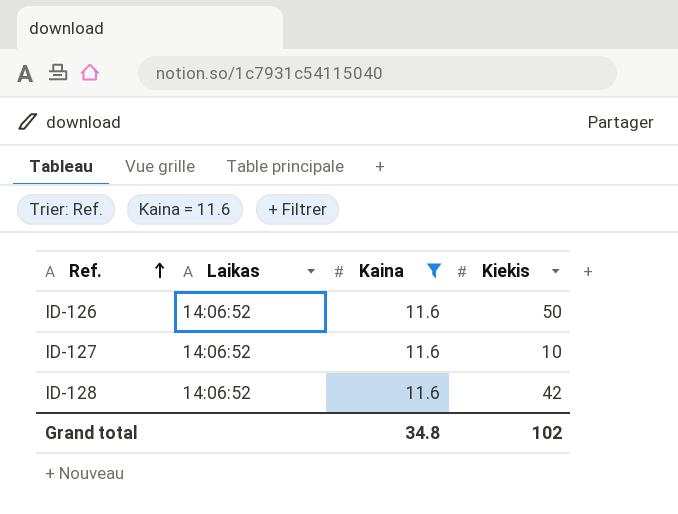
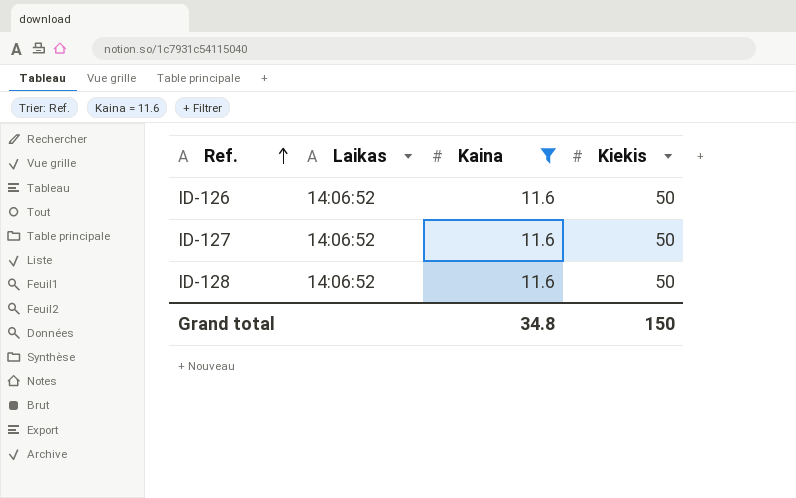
ID-127 | Kiekis: 10 -> 50
ID-128 | Kiekis: 42 -> 50
Grand total | Kiekis: 102 -> 150

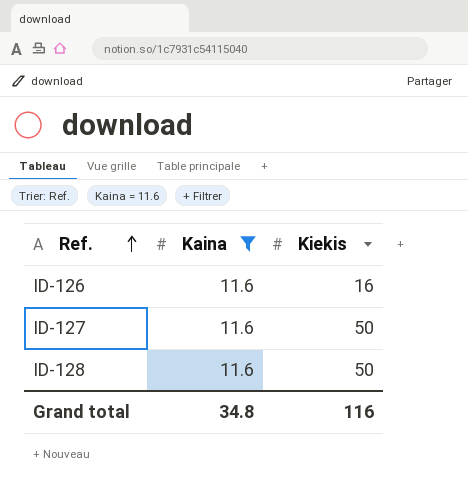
column Laikas | position: 2 -> none
ID-126 | Kiekis: 50 -> 16
Grand total | Kiekis: 150 -> 116

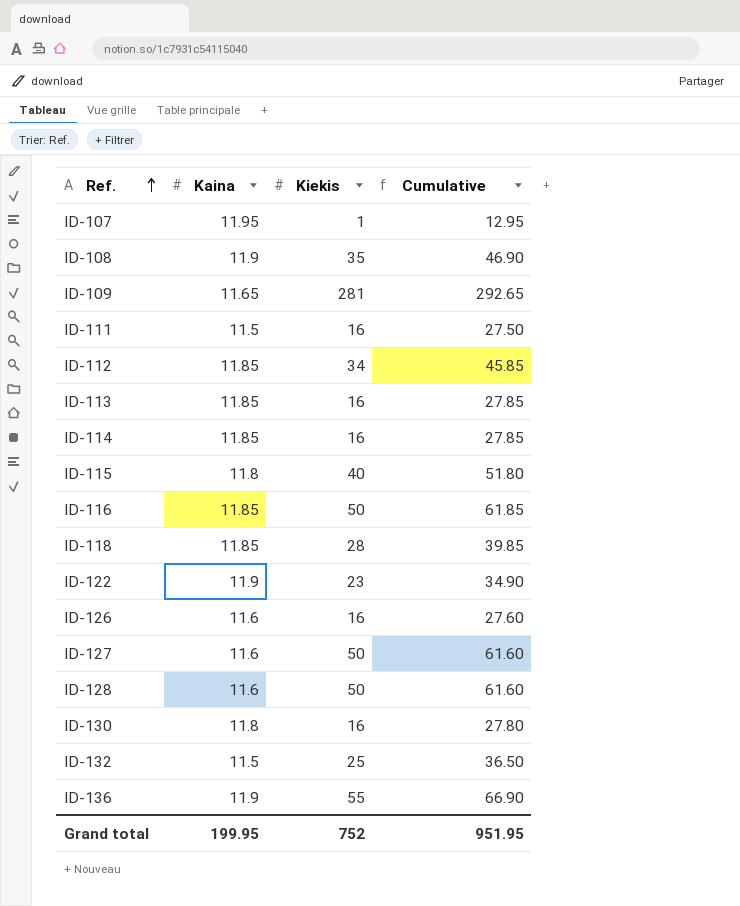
filter: Kaina = 11.6 -> none
column Cumulative | formula: none -> [Kaina] + [Kiekis]
Grand total | Kaina: 34.8 -> 199.95
Grand total | Kiekis: 116 -> 752

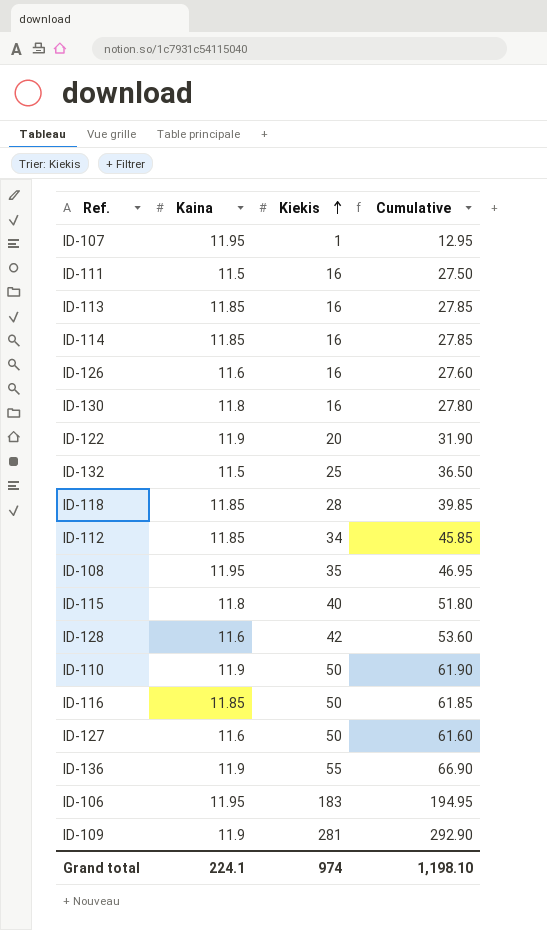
row order: Ref. ascending -> Kiekis ascending
ID-122 | Kiekis: 23 -> 20
ID-122 | Cumulative: 34.90 -> 31.90
ID-108 | Kaina: 11.9 -> 11.95
ID-108 | Cumulative: 46.90 -> 46.95
ID-128 | Kiekis: 50 -> 42
ID-128 | Cumulative: 61.60 -> 53.60
row ID-110: none -> 11.9 | 50 | 61.90
row ID-106: none -> 11.95 | 183 | 194.95
ID-109 | Kaina: 11.65 -> 11.9
ID-109 | Cumulative: 292.65 -> 292.90
Grand total | Kaina: 199.95 -> 224.1
Grand total | Kiekis: 752 -> 974
Grand total | Cumulative: 951.95 -> 1,198.10

